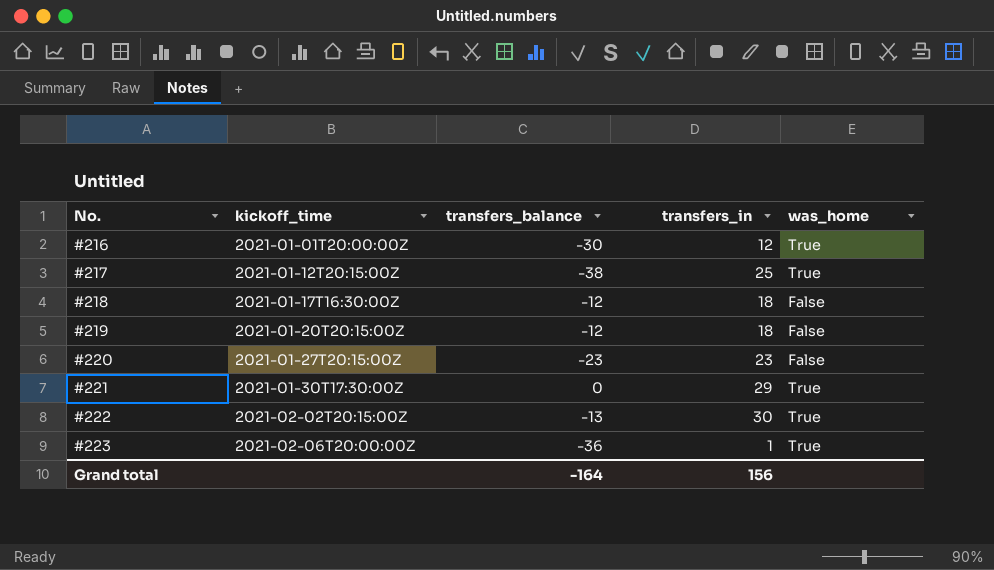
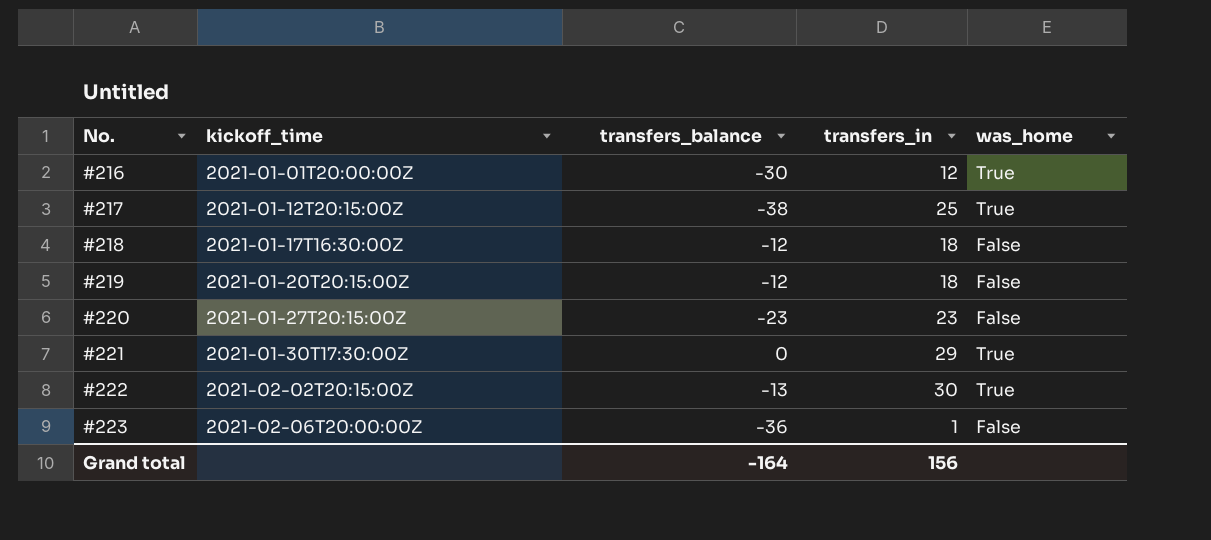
#223 | was_home: True -> False

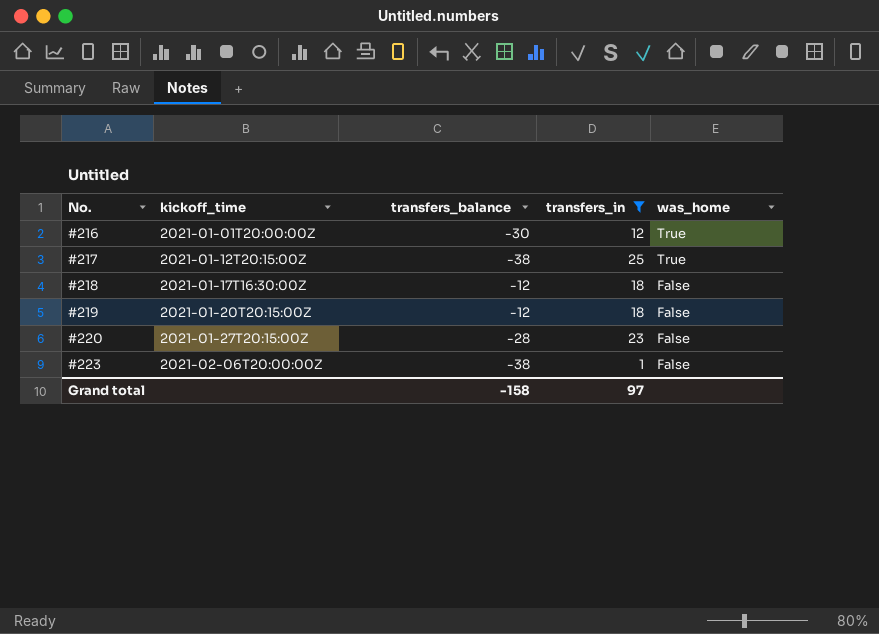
filter: none -> transfers_in <= 25
#220 | transfers_balance: -23 -> -28
#223 | transfers_balance: -36 -> -38
Grand total | transfers_balance: -164 -> -158
Grand total | transfers_in: 156 -> 97

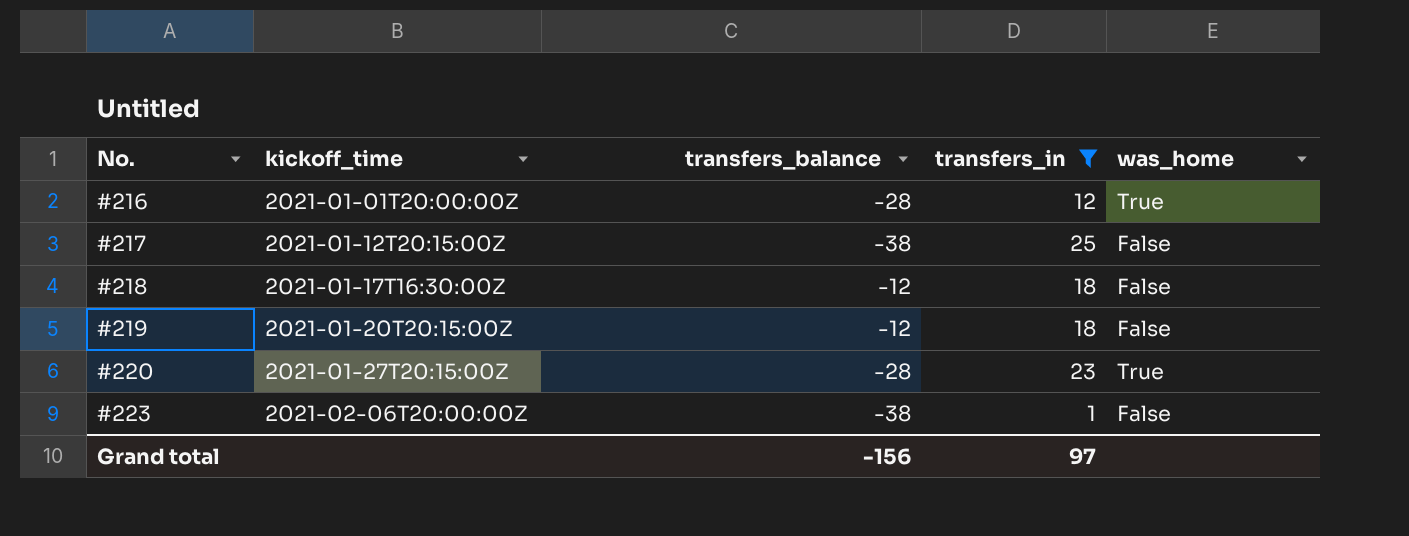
#216 | transfers_balance: -30 -> -28
#217 | was_home: True -> False
#220 | was_home: False -> True
Grand total | transfers_balance: -158 -> -156

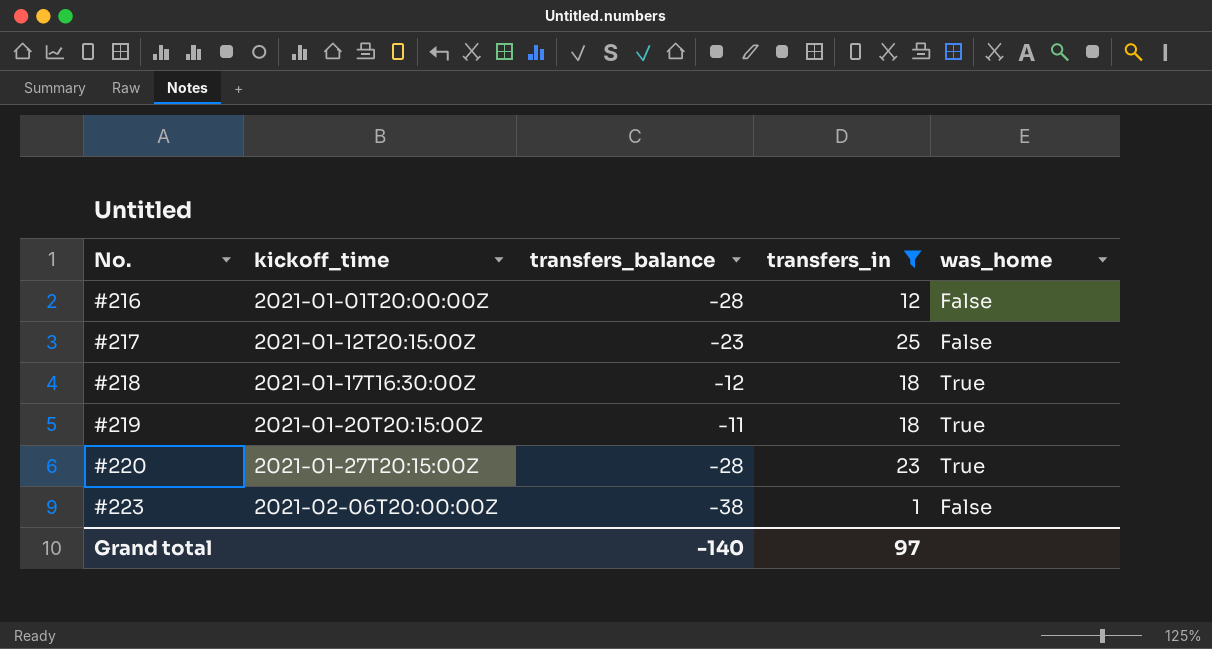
#216 | was_home: True -> False
#217 | transfers_balance: -38 -> -23
#218 | was_home: False -> True
#219 | transfers_balance: -12 -> -11
#219 | was_home: False -> True
Grand total | transfers_balance: -156 -> -140

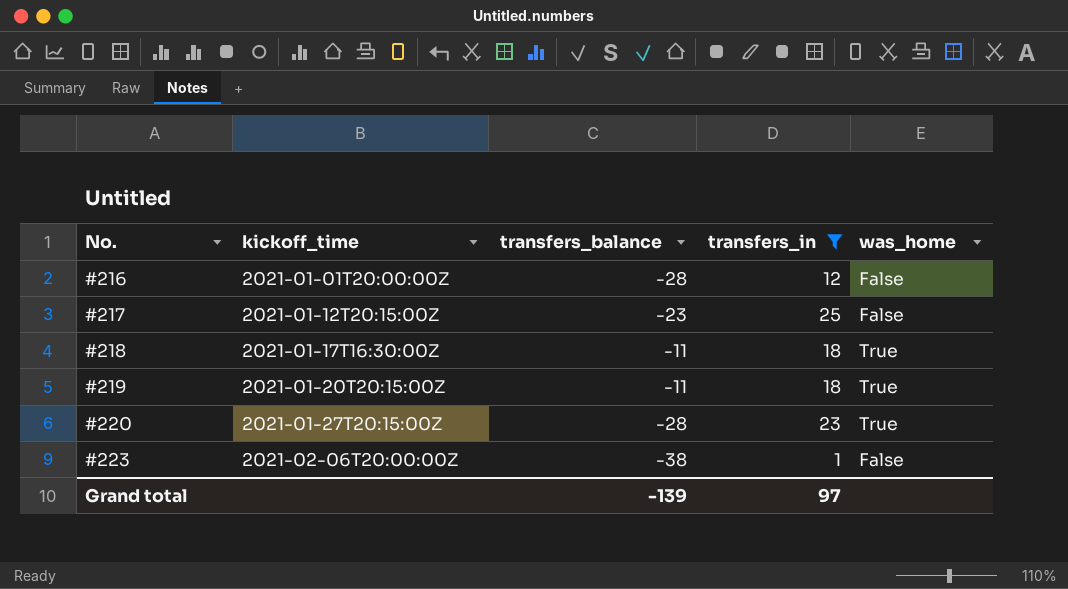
#218 | transfers_balance: -12 -> -11
Grand total | transfers_balance: -140 -> -139

